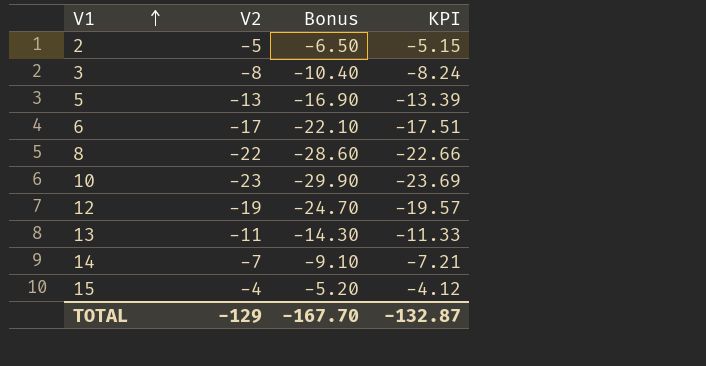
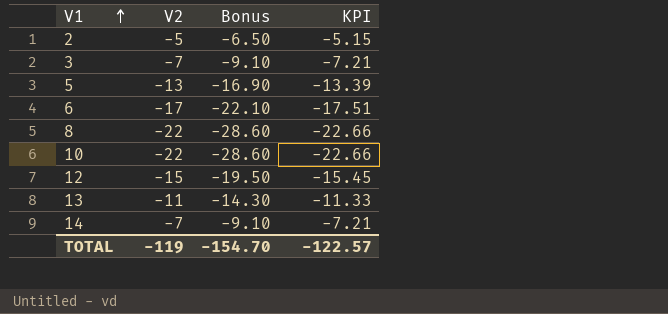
row 15: -4 | -5.20 | -4.12 -> none
3 | V2: -8 -> -7
3 | Bonus: -10.40 -> -9.10
3 | KPI: -8.24 -> -7.21
10 | V2: -23 -> -22
10 | Bonus: -29.90 -> -28.60
10 | KPI: -23.69 -> -22.66
12 | V2: -19 -> -15
12 | Bonus: -24.70 -> -19.50
12 | KPI: -19.57 -> -15.45
TOTAL | V2: -129 -> -119
TOTAL | Bonus: -167.70 -> -154.70
TOTAL | KPI: -132.87 -> -122.57

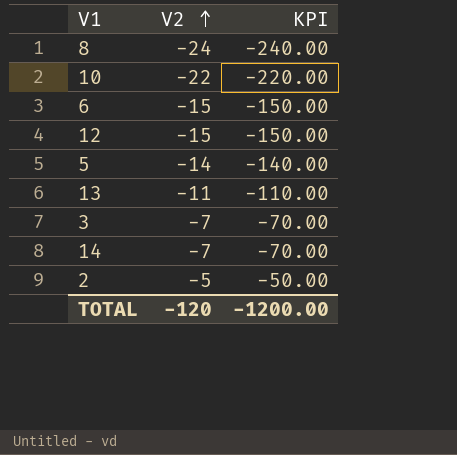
row order: V1 ascending -> V2 ascending
column Bonus | formula: [V2] * 1.3 -> none
column KPI | formula: [V2] * 1.03 -> [V2] * 10
8 | V2: -22 -> -24
6 | V2: -17 -> -15
5 | V2: -13 -> -14
TOTAL | V2: -119 -> -120
TOTAL | KPI: -122.57 -> -1200.00

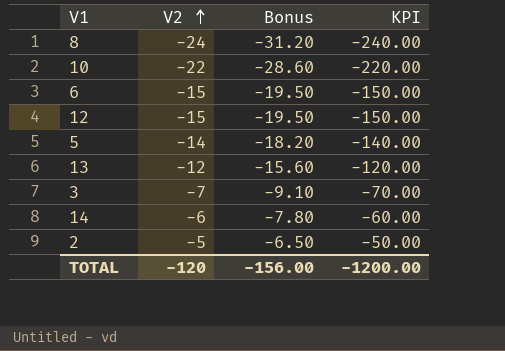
column Bonus | formula: none -> [V2] * 1.3
13 | V2: -11 -> -12
13 | KPI: -110.00 -> -120.00
14 | V2: -7 -> -6
14 | KPI: -70.00 -> -60.00

